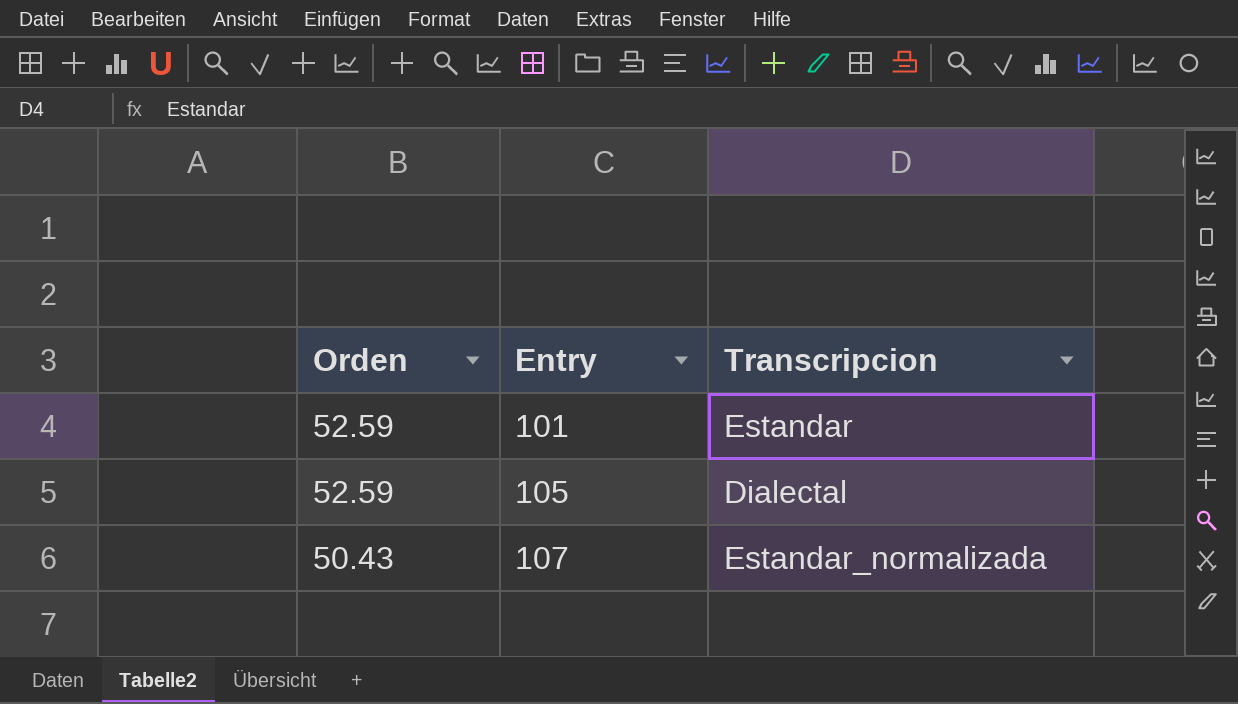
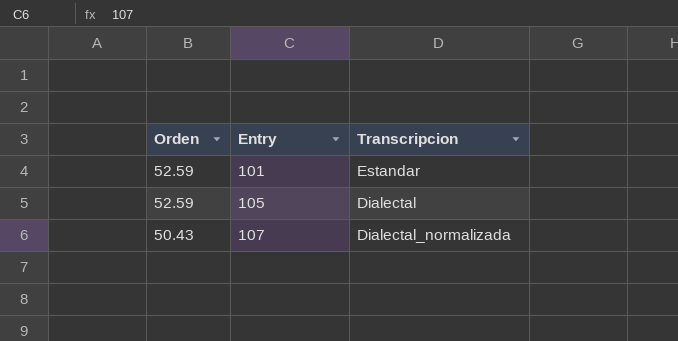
107 | Transcripcion: Estandar_normalizada -> Dialectal_normalizada

